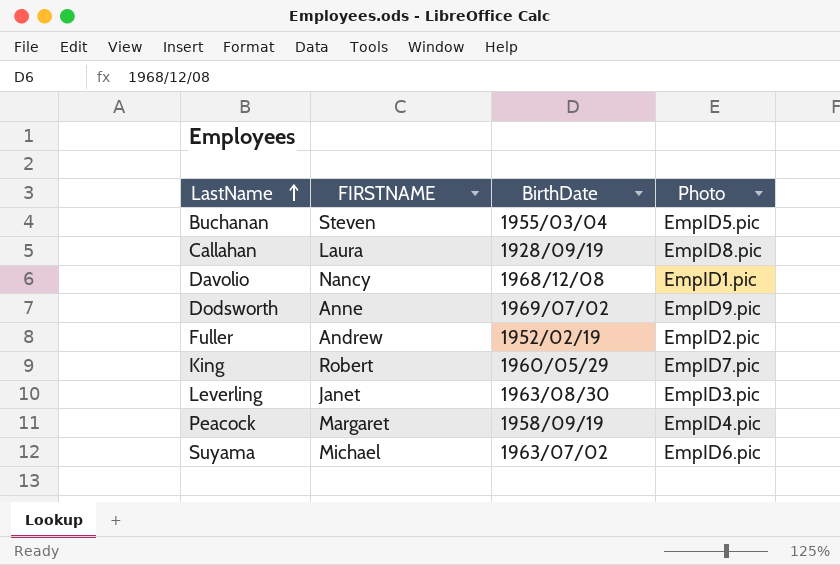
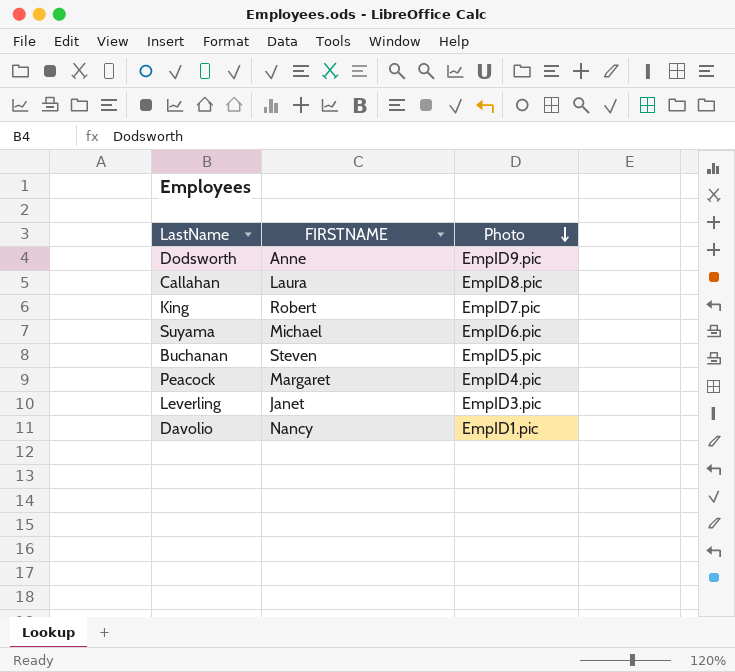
row order: LastName ascending -> Photo descending
column BirthDate | position: 3 -> none
row Fuller: Andrew | 1952/02/19 | EmpID2.pic -> none

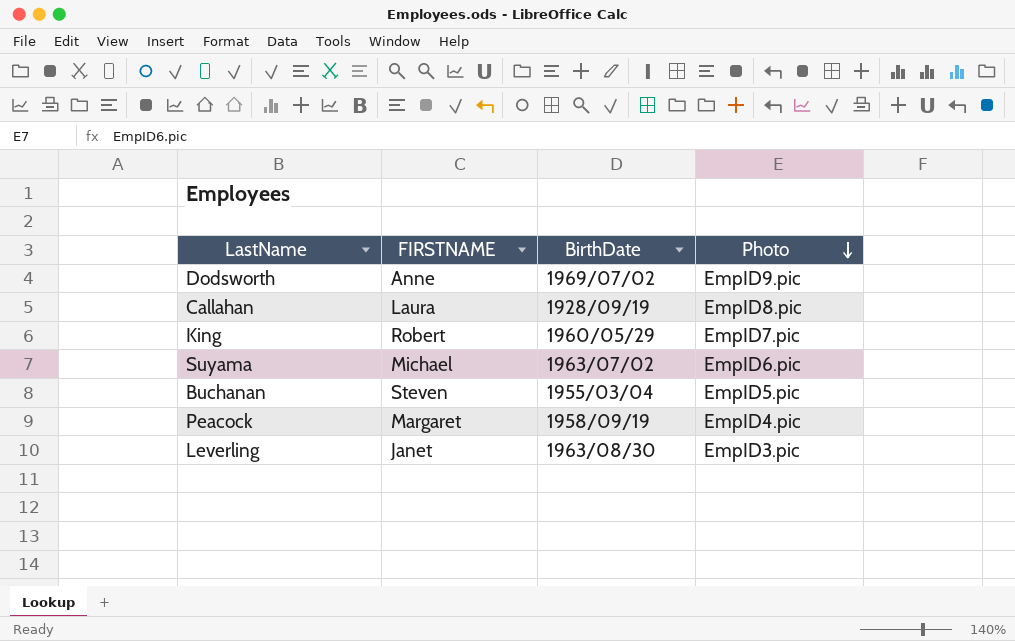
column BirthDate | position: none -> 3
row Davolio: Nancy | EmpID1.pic -> none

